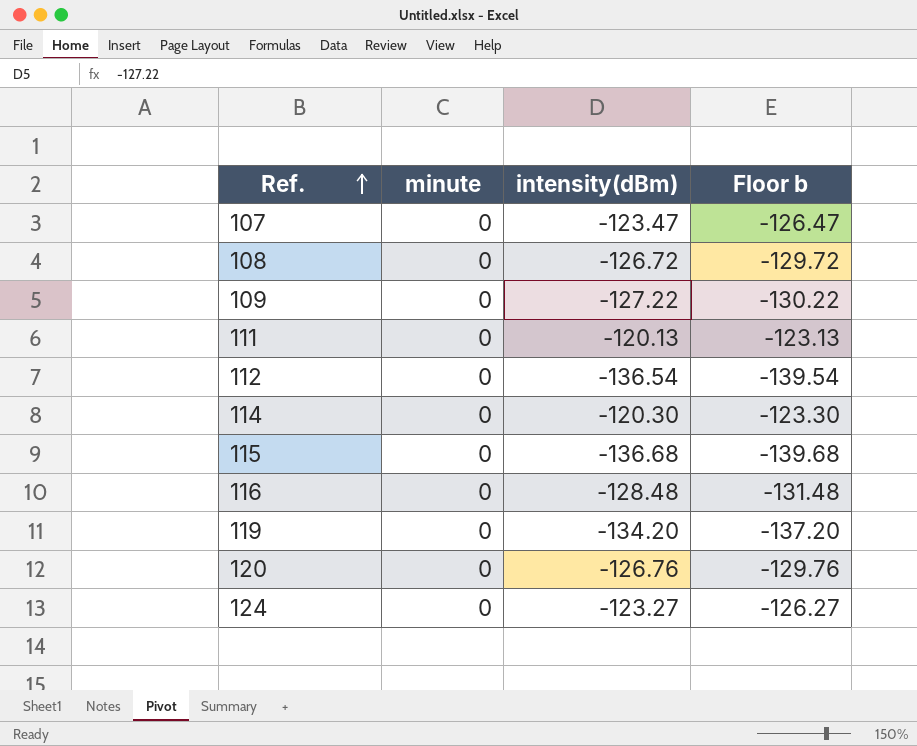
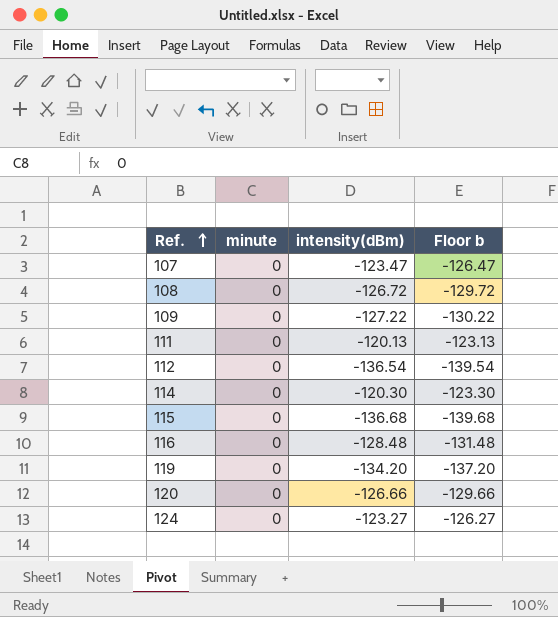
120 | intensity(dBm): -126.76 -> -126.66
120 | Floor b: -129.76 -> -129.66

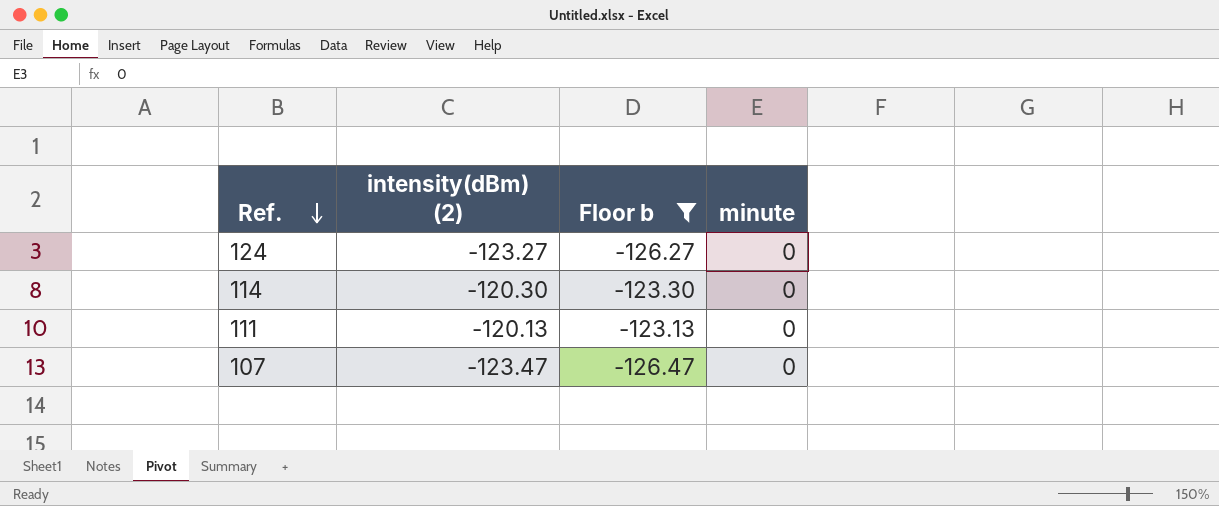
filter: none -> Floor b >= -126.47
row order: Ref. ascending -> Ref. descending
column name: intensity(dBm) -> intensity(dBm) (2)
column minute | position: 2 -> 4

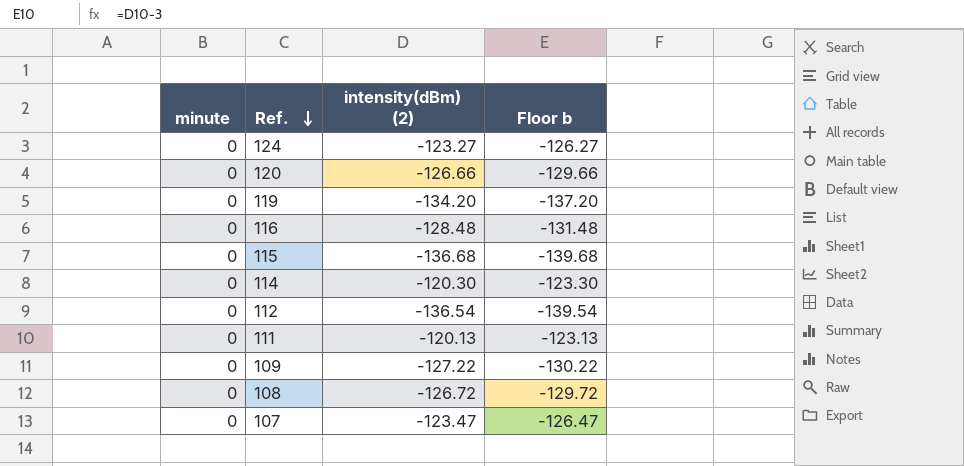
filter: Floor b >= -126.47 -> none
column minute | position: 4 -> 1

